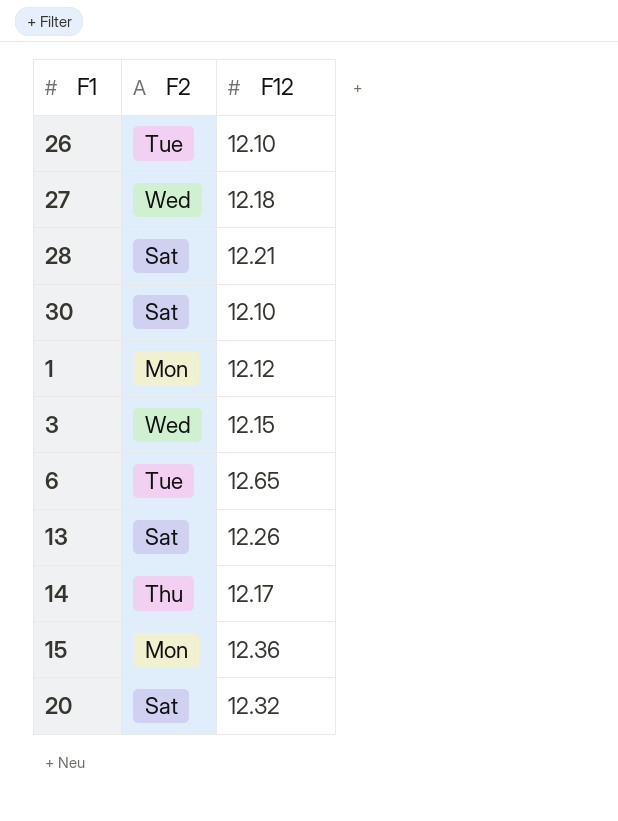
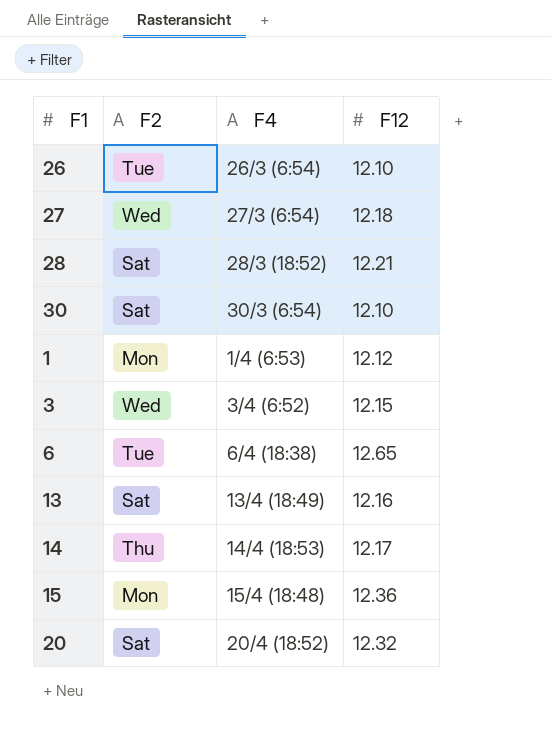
column F4 | position: none -> 3
13 | F12: 12.26 -> 12.16

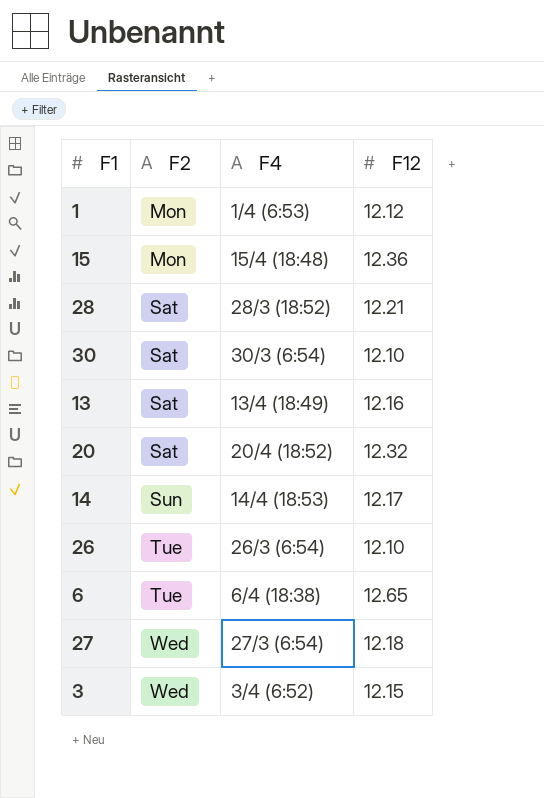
row order: none -> F2 ascending
14 | F2: Thu -> Sun

